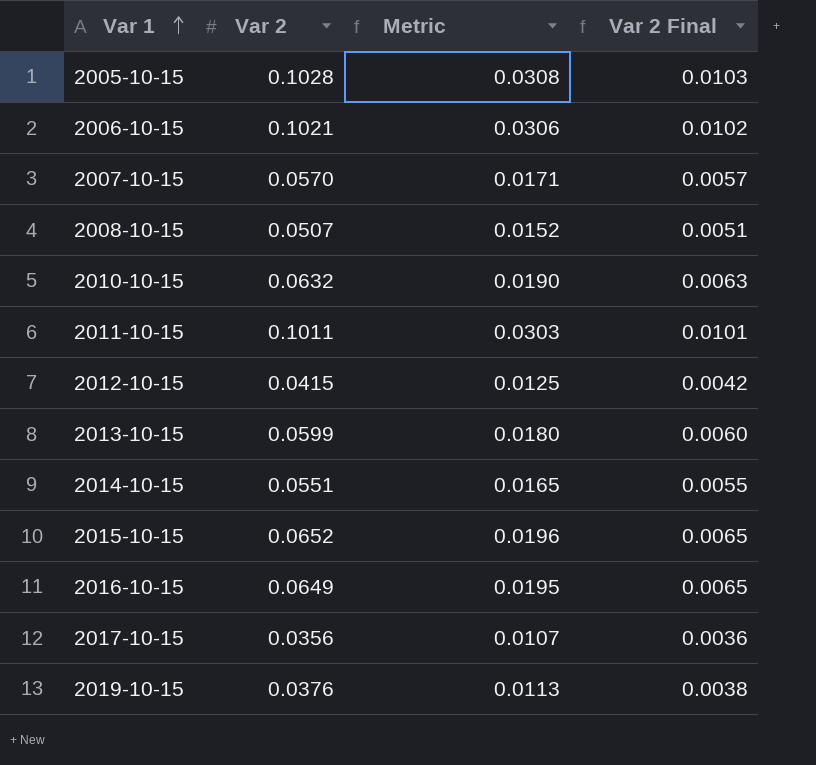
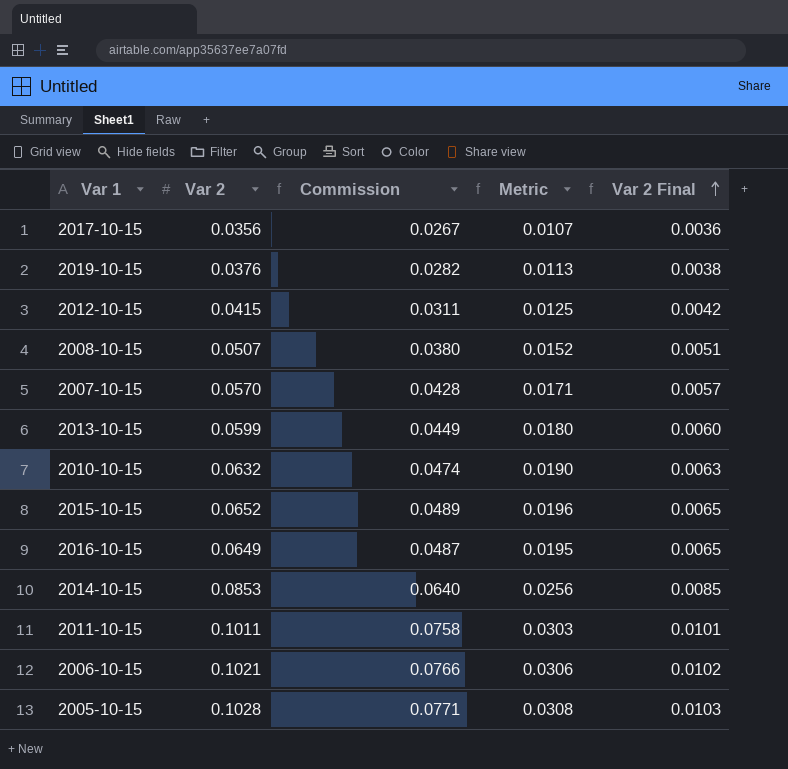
row order: Var 1 ascending -> Var 2 Final ascending
column Commission | formula: none -> [Var 2] * 0.75
2014-10-15 | Var 2: 0.0551 -> 0.0853
2014-10-15 | Metric: 0.0165 -> 0.0256
2014-10-15 | Var 2 Final: 0.0055 -> 0.0085

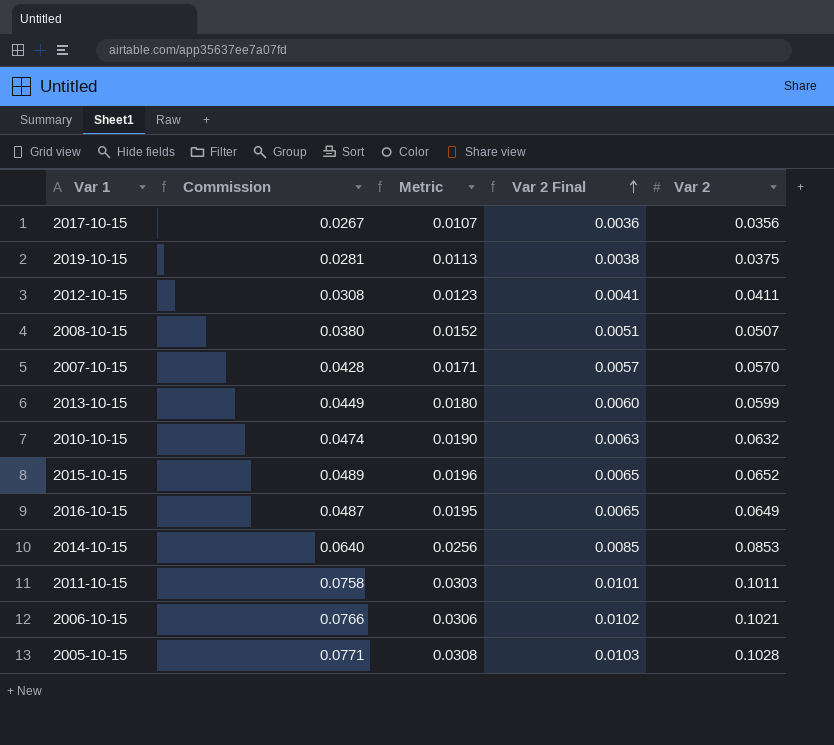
column Var 2 | position: 2 -> 5
2019-10-15 | Commission: 0.0282 -> 0.0281
2019-10-15 | Var 2: 0.0376 -> 0.0375
2012-10-15 | Commission: 0.0311 -> 0.0308
2012-10-15 | Metric: 0.0125 -> 0.0123
2012-10-15 | Var 2 Final: 0.0042 -> 0.0041
2012-10-15 | Var 2: 0.0415 -> 0.0411

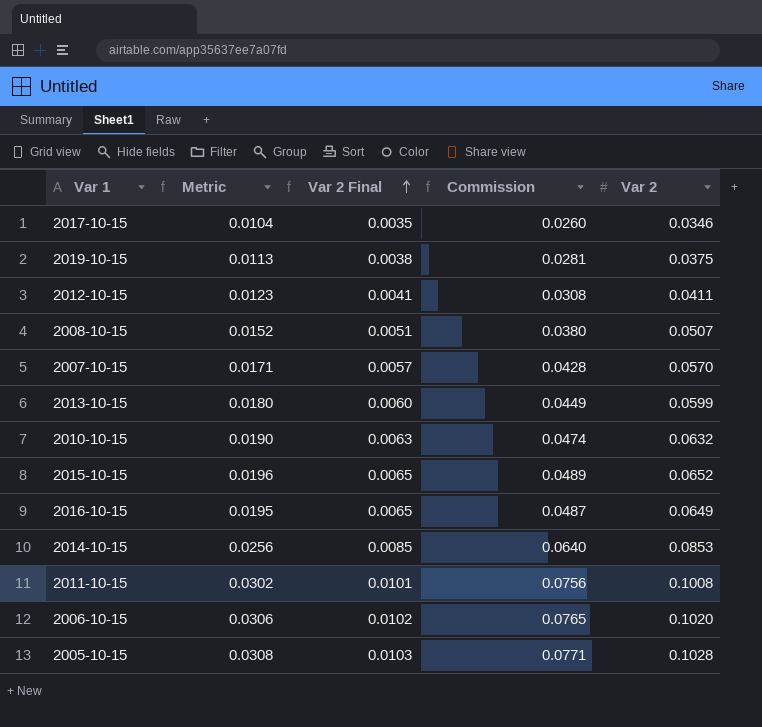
column Commission | position: 2 -> 4
2017-10-15 | Metric: 0.0107 -> 0.0104
2017-10-15 | Var 2 Final: 0.0036 -> 0.0035
2017-10-15 | Commission: 0.0267 -> 0.0260
2017-10-15 | Var 2: 0.0356 -> 0.0346
2011-10-15 | Metric: 0.0303 -> 0.0302
2011-10-15 | Commission: 0.0758 -> 0.0756
2011-10-15 | Var 2: 0.1011 -> 0.1008
2006-10-15 | Commission: 0.0766 -> 0.0765
2006-10-15 | Var 2: 0.1021 -> 0.1020

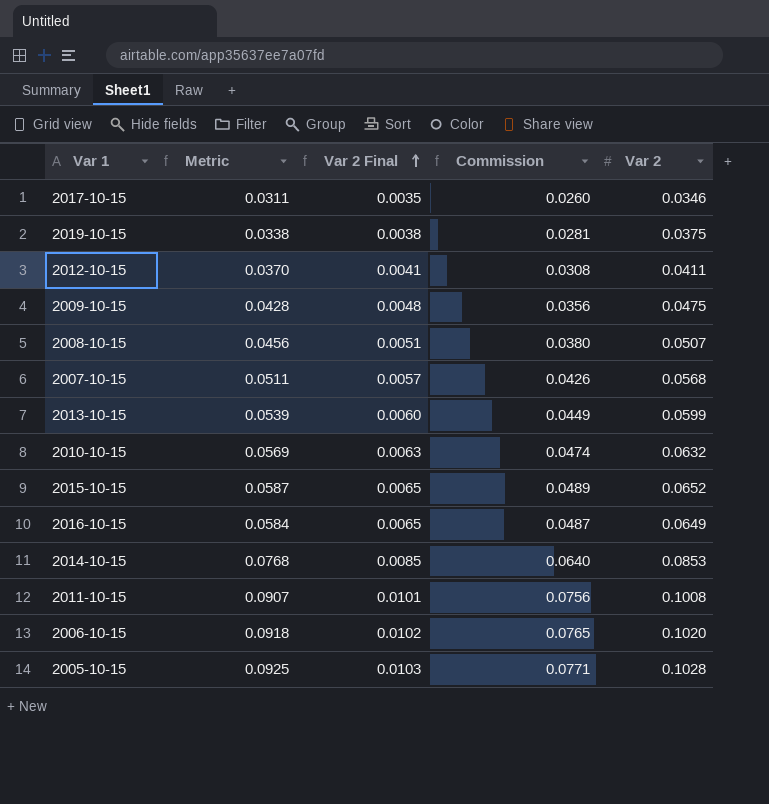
column Metric | formula: [Var 2] * 0.3 -> [Var 2] * 0.9
row 2009-10-15: none -> 0.0428 | 0.0048 | 0.0356 | 0.0475
2007-10-15 | Commission: 0.0428 -> 0.0426
2007-10-15 | Var 2: 0.0570 -> 0.0568

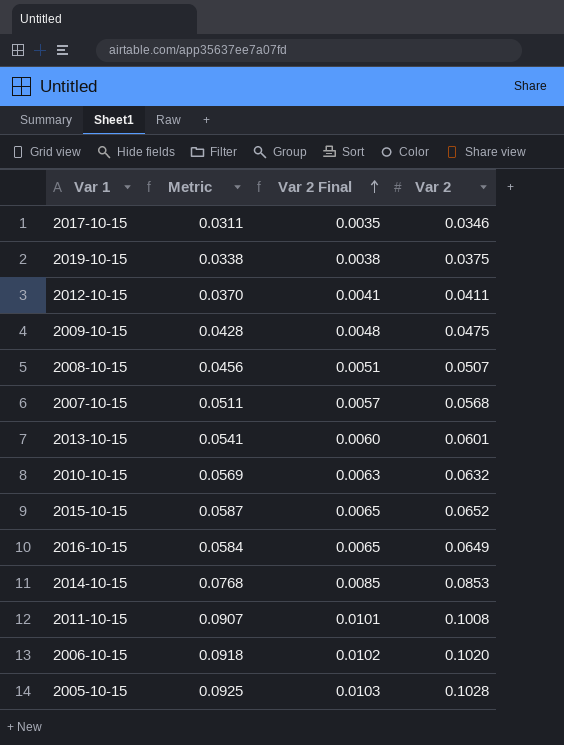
column Commission | formula: [Var 2] * 0.75 -> none
2013-10-15 | Metric: 0.0539 -> 0.0541
2013-10-15 | Var 2: 0.0599 -> 0.0601

